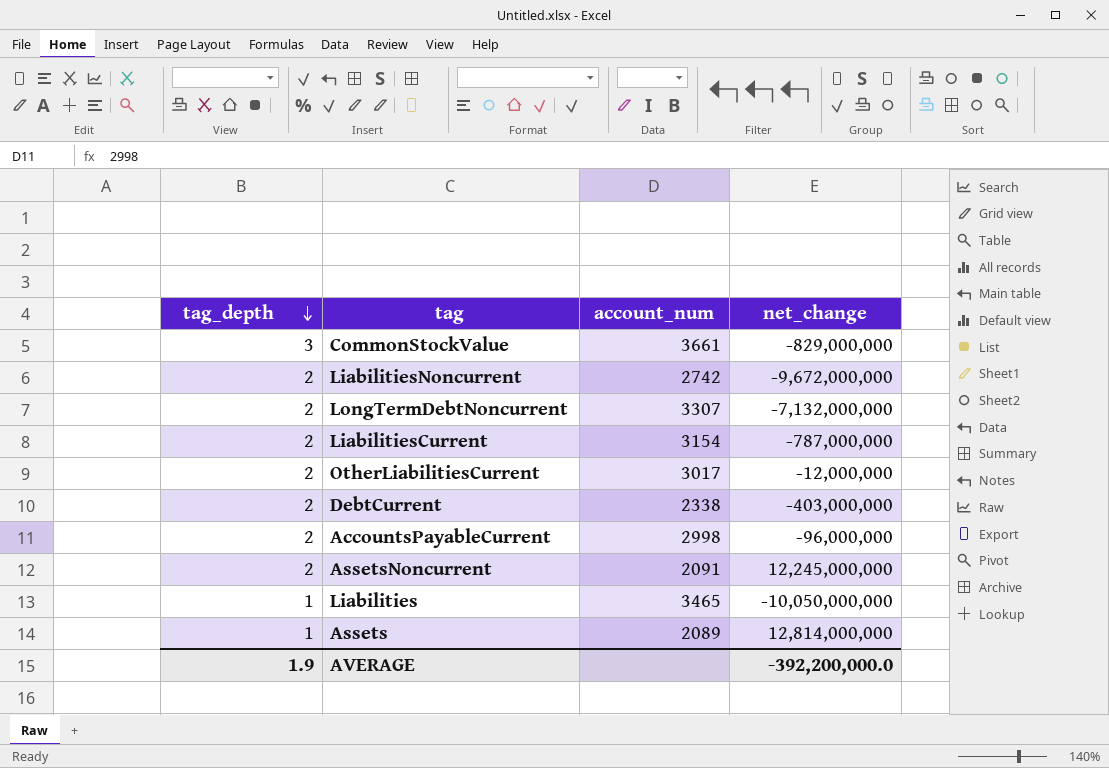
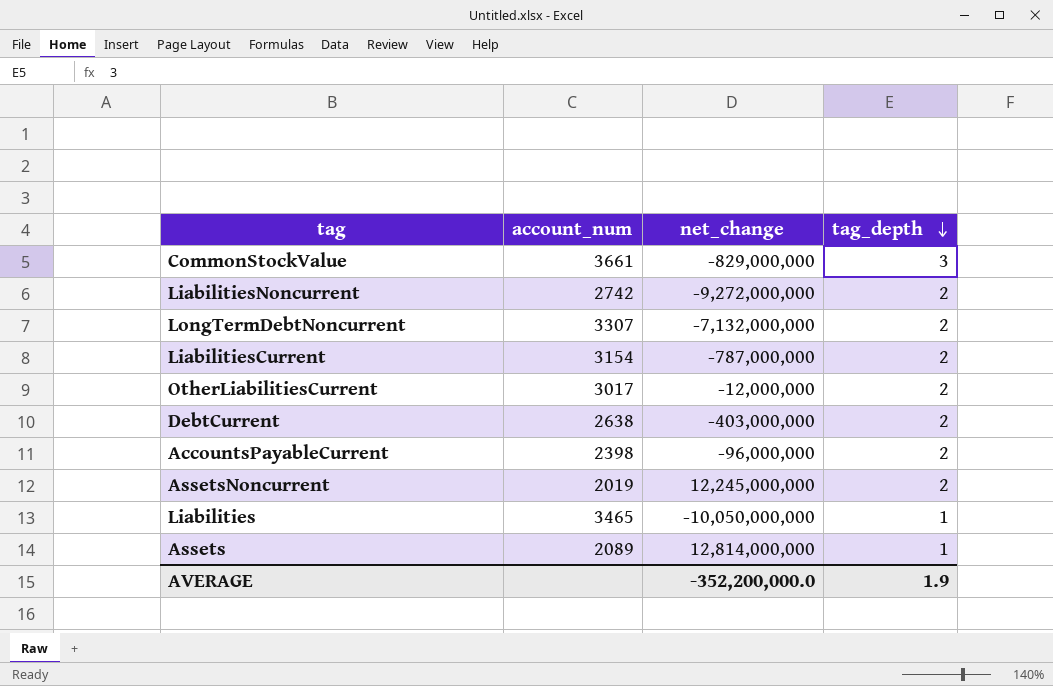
column tag_depth | position: 1 -> 4
LiabilitiesNoncurrent | net_change: -9,672,000,000 -> -9,272,000,000
DebtCurrent | account_num: 2338 -> 2638
AccountsPayableCurrent | account_num: 2998 -> 2398
AssetsNoncurrent | account_num: 2091 -> 2019
AVERAGE | net_change: -392,200,000.0 -> -352,200,000.0

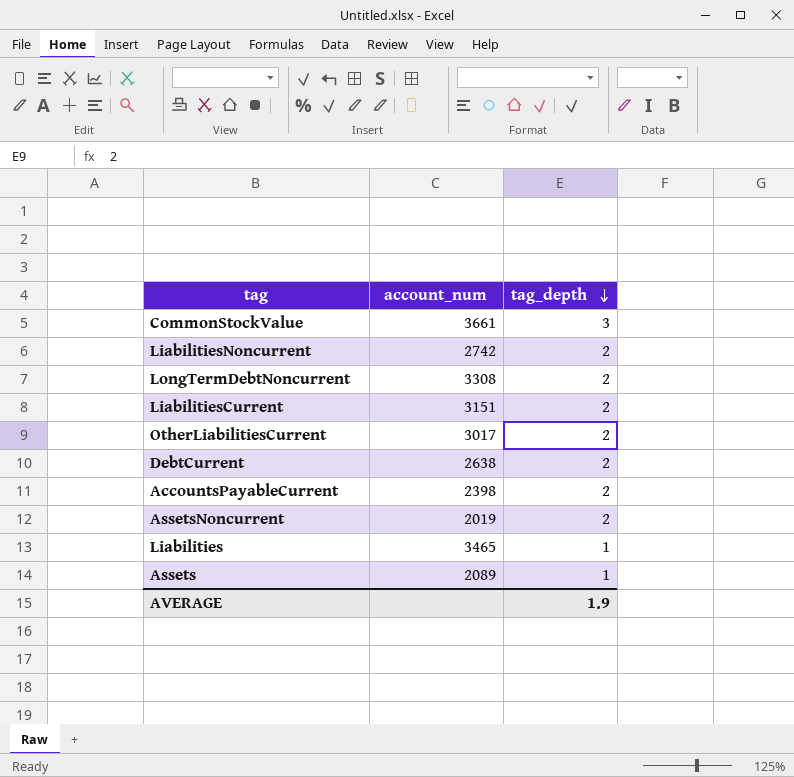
column net_change | position: 3 -> none
LongTermDebtNoncurrent | account_num: 3307 -> 3308
LiabilitiesCurrent | account_num: 3154 -> 3151

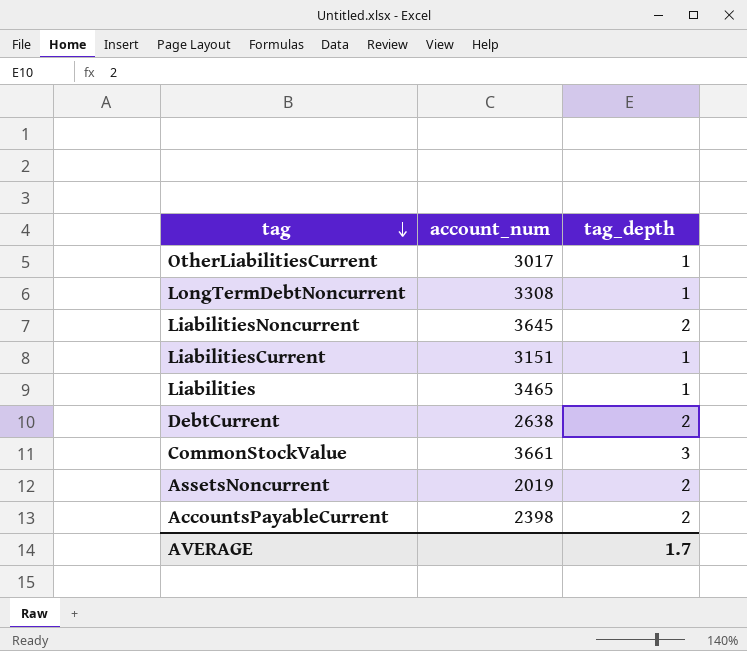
row order: tag_depth descending -> tag descending
row Assets: 2089 | 1 -> none
OtherLiabilitiesCurrent | tag_depth: 2 -> 1
LongTermDebtNoncurrent | tag_depth: 2 -> 1
LiabilitiesNoncurrent | account_num: 2742 -> 3645
LiabilitiesCurrent | tag_depth: 2 -> 1
AVERAGE | tag_depth: 1.9 -> 1.7

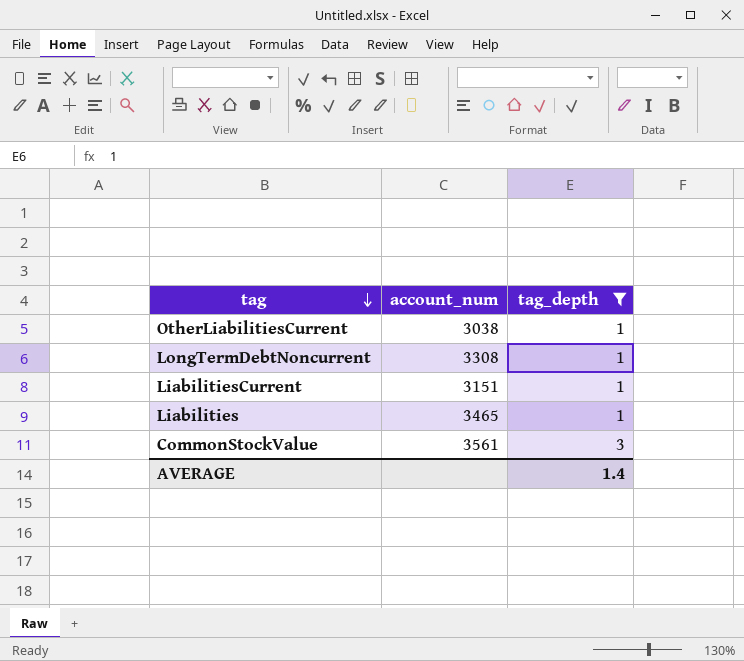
filter: none -> tag_depth != 2
OtherLiabilitiesCurrent | account_num: 3017 -> 3038
CommonStockValue | account_num: 3661 -> 3561
AVERAGE | tag_depth: 1.7 -> 1.4

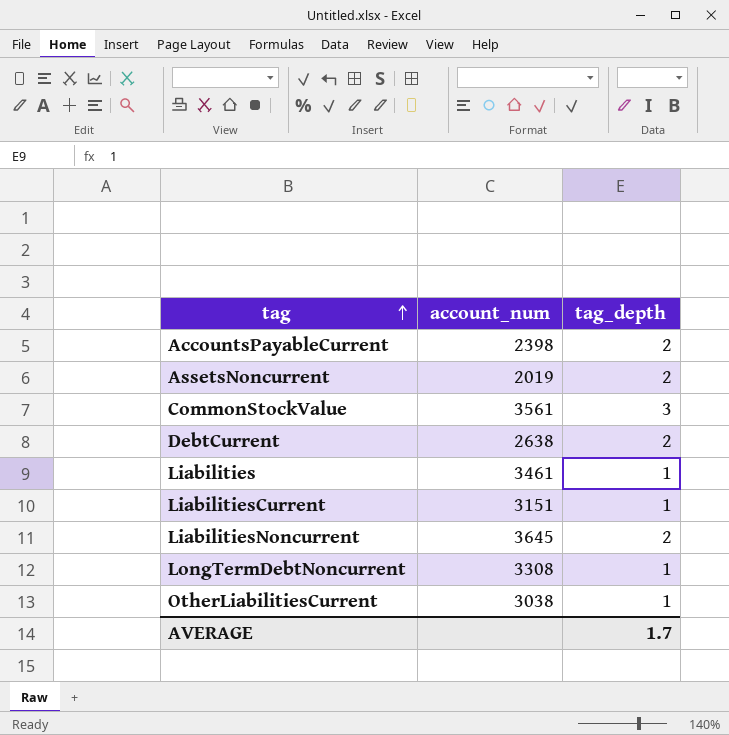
filter: tag_depth != 2 -> none
row order: tag descending -> tag ascending
Liabilities | account_num: 3465 -> 3461
AVERAGE | tag_depth: 1.4 -> 1.7

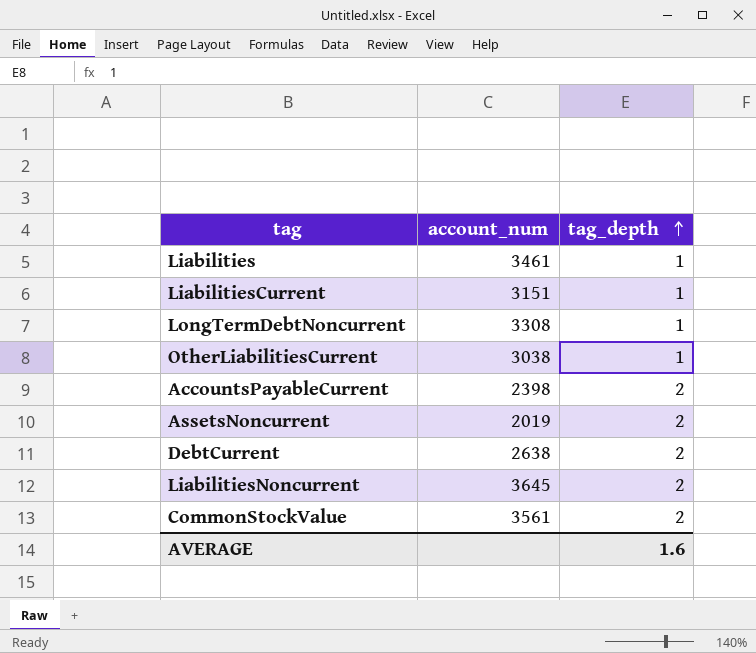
row order: tag ascending -> tag_depth ascending
CommonStockValue | tag_depth: 3 -> 2
AVERAGE | tag_depth: 1.7 -> 1.6

